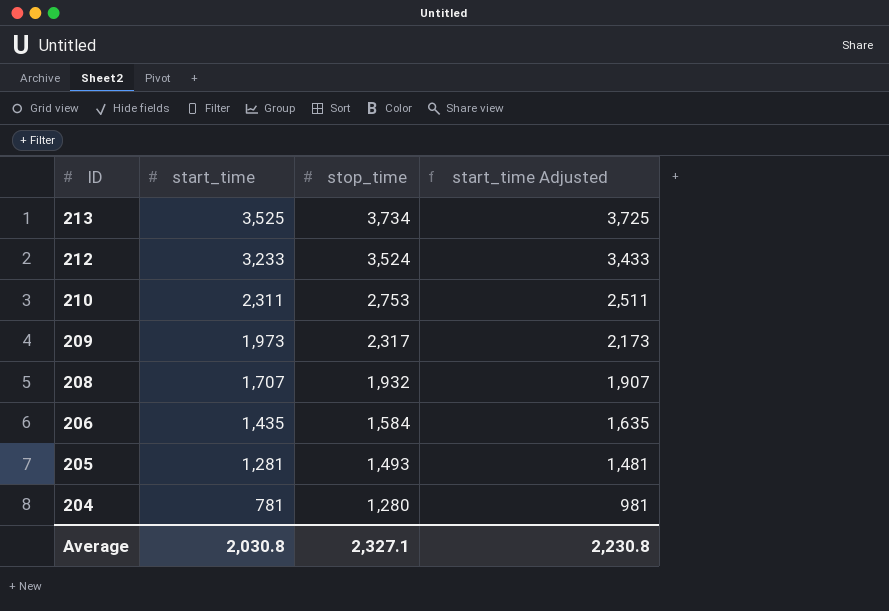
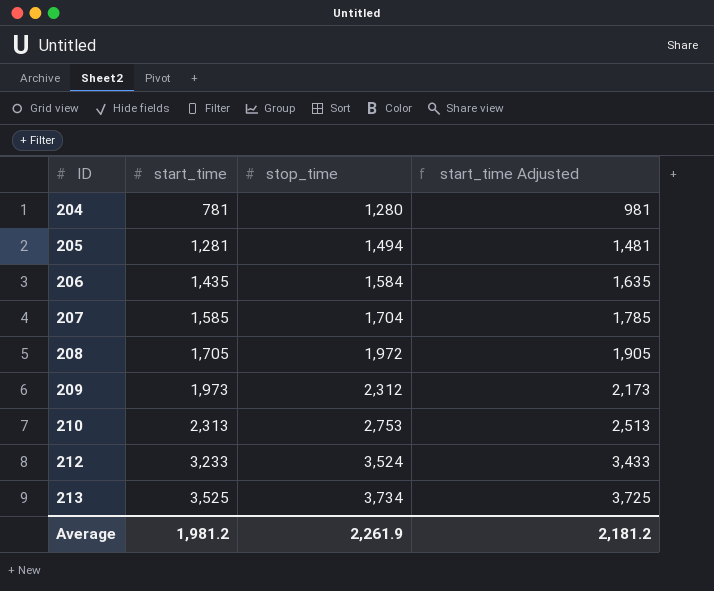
row order: ID descending -> ID ascending
205 | stop_time: 1,493 -> 1,494
row 207: none -> 1,585 | 1,704 | 1,785
208 | start_time: 1,707 -> 1,705
208 | stop_time: 1,932 -> 1,972
208 | start_time Adjusted: 1,907 -> 1,905
209 | stop_time: 2,317 -> 2,312
210 | start_time: 2,311 -> 2,313
210 | start_time Adjusted: 2,511 -> 2,513
Average | start_time: 2,030.8 -> 1,981.2
Average | stop_time: 2,327.1 -> 2,261.9
Average | start_time Adjusted: 2,230.8 -> 2,181.2

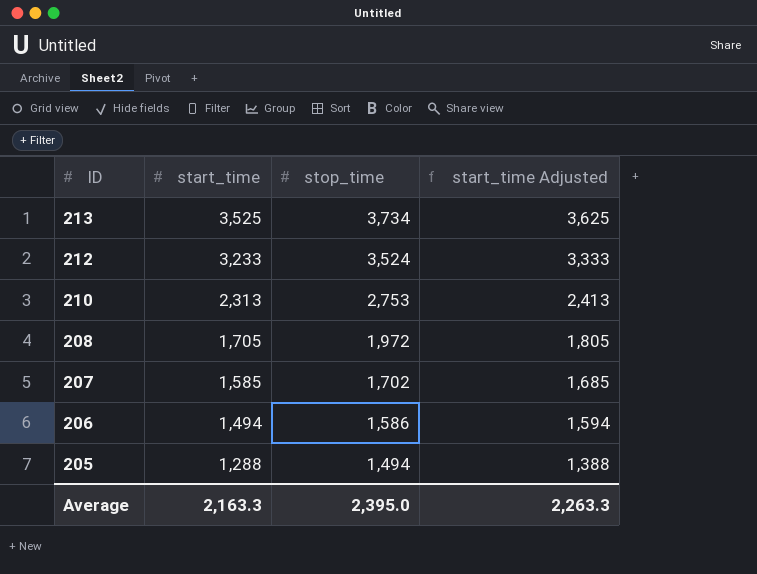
row order: ID ascending -> ID descending
column start_time Adjusted | formula: [start_time] + 200 -> [start_time] + 100
row 204: 781 | 1,280 | 981 -> none
row 209: 1,973 | 2,312 | 2,173 -> none
207 | stop_time: 1,704 -> 1,702
206 | start_time: 1,435 -> 1,494
206 | stop_time: 1,584 -> 1,586
205 | start_time: 1,281 -> 1,288
Average | start_time: 1,981.2 -> 2,163.3
Average | stop_time: 2,261.9 -> 2,395.0
Average | start_time Adjusted: 2,181.2 -> 2,263.3

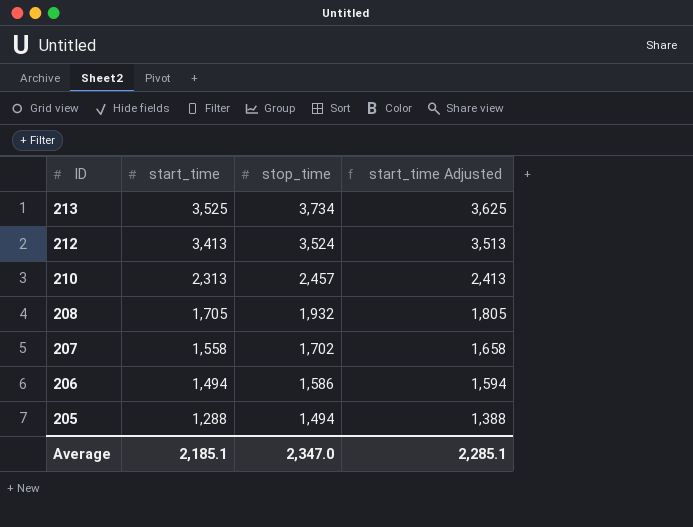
212 | start_time: 3,233 -> 3,413
212 | start_time Adjusted: 3,333 -> 3,513
210 | stop_time: 2,753 -> 2,457
208 | stop_time: 1,972 -> 1,932
207 | start_time: 1,585 -> 1,558
207 | start_time Adjusted: 1,685 -> 1,658
Average | start_time: 2,163.3 -> 2,185.1
Average | stop_time: 2,395.0 -> 2,347.0
Average | start_time Adjusted: 2,263.3 -> 2,285.1

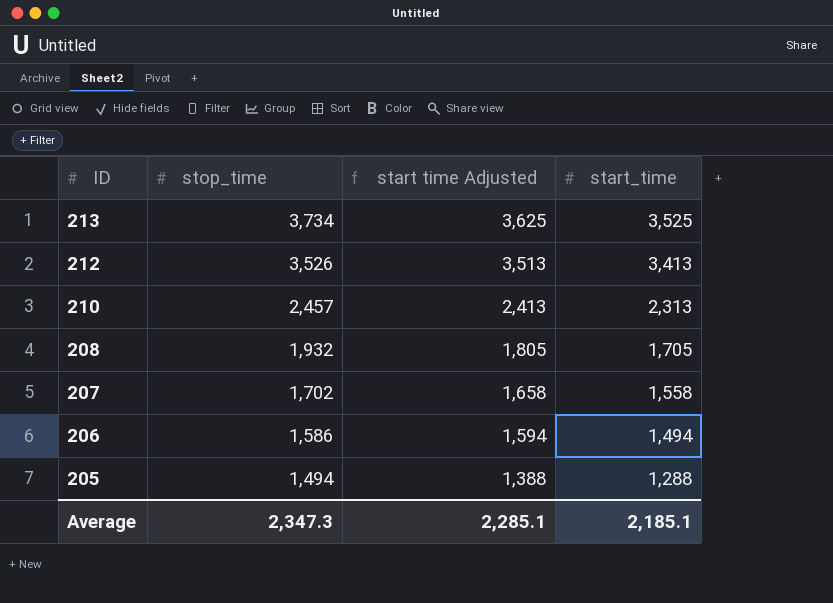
column name: start_time Adjusted -> start time Adjusted
column start_time | position: 2 -> 4
212 | stop_time: 3,524 -> 3,526
Average | stop_time: 2,347.0 -> 2,347.3

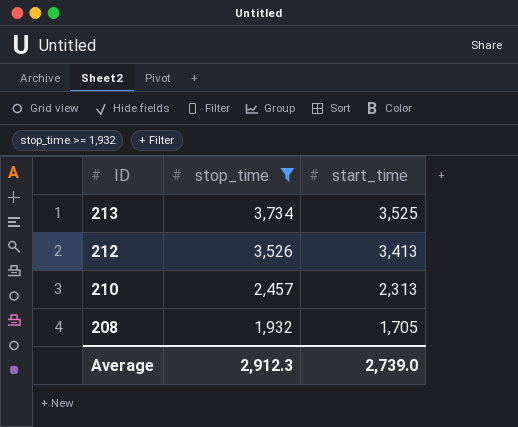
filter: none -> stop_time >= 1,932
column start time Adjusted | formula: [start_time] + 100 -> none
Average | stop_time: 2,347.3 -> 2,912.3
Average | start_time: 2,185.1 -> 2,739.0

